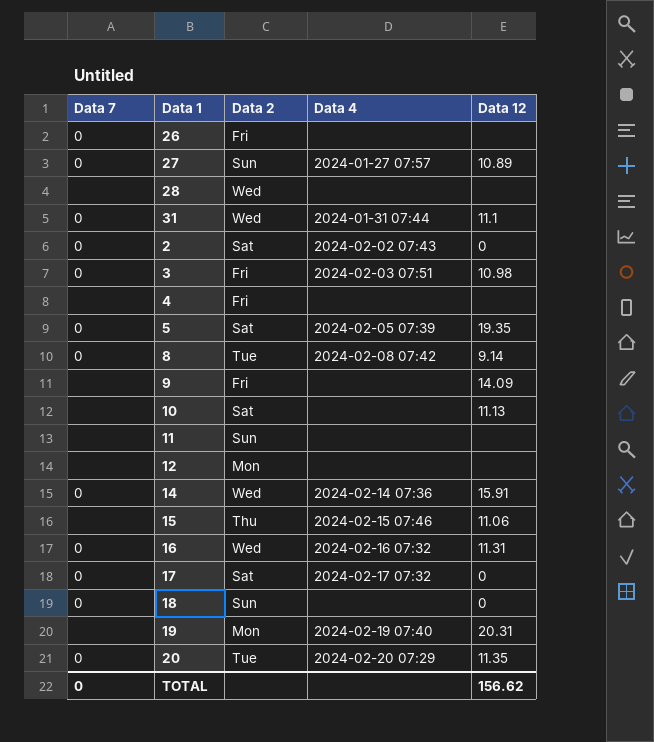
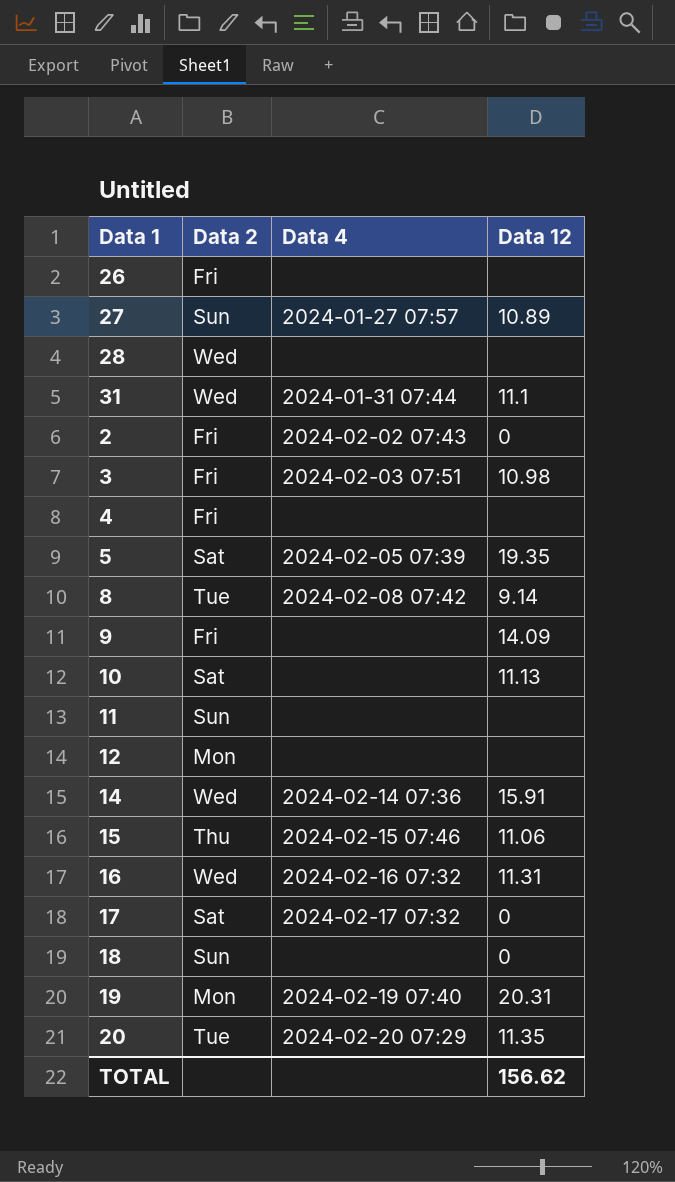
column Data 7 | position: 1 -> none
2 | Data 2: Sat -> Fri

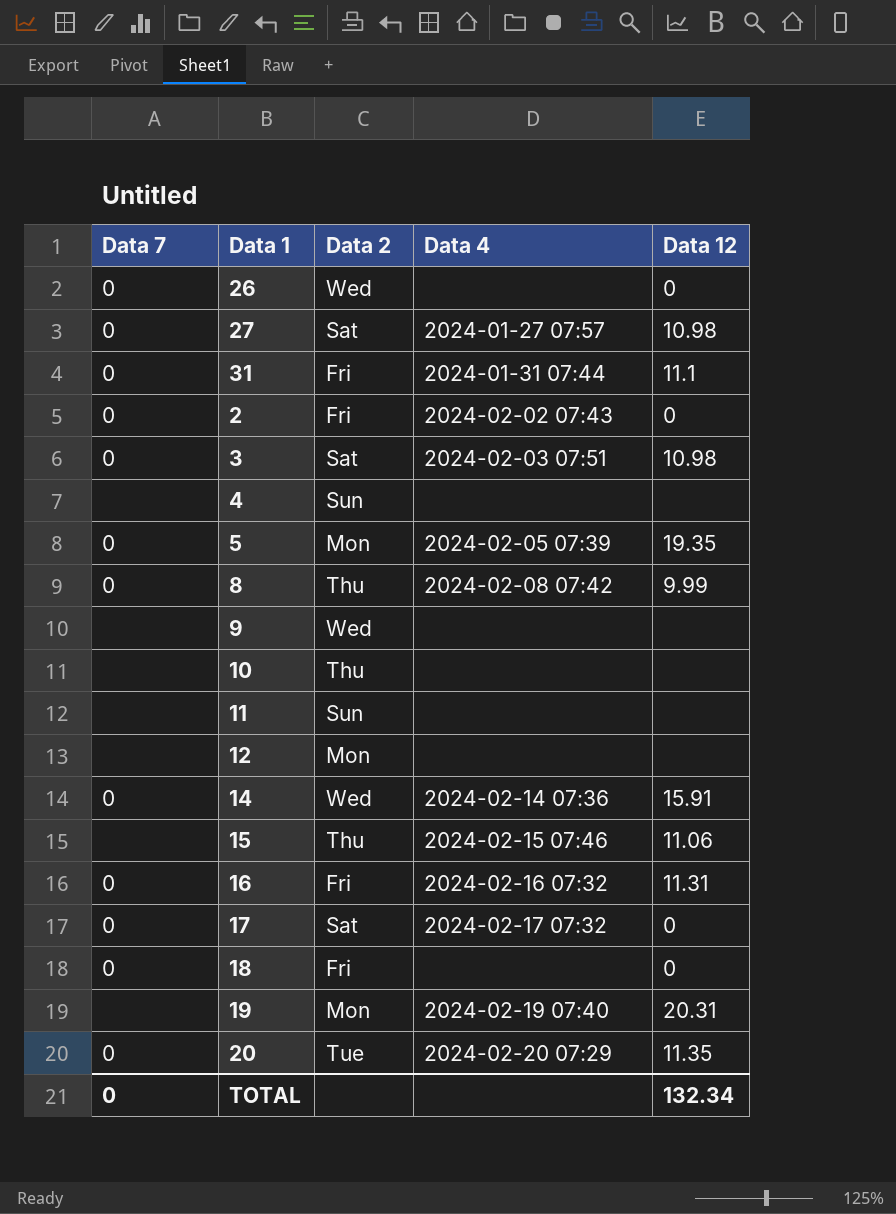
column Data 7 | position: none -> 1
row 28: Wed | none | none -> none
26 | Data 2: Fri -> Wed
26 | Data 12: none -> 0
27 | Data 2: Sun -> Sat
27 | Data 12: 10.89 -> 10.98
31 | Data 2: Wed -> Fri
3 | Data 2: Fri -> Sat
4 | Data 2: Fri -> Sun
5 | Data 2: Sat -> Mon
8 | Data 2: Tue -> Thu
8 | Data 12: 9.14 -> 9.99
9 | Data 2: Fri -> Wed
9 | Data 12: 14.09 -> none
10 | Data 2: Sat -> Thu
10 | Data 12: 11.13 -> none
16 | Data 2: Wed -> Fri
18 | Data 2: Sun -> Fri
TOTAL | Data 12: 156.62 -> 132.34

